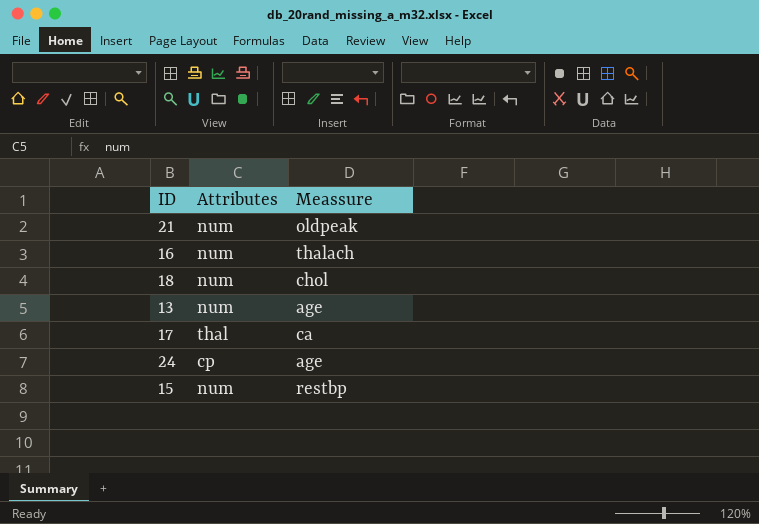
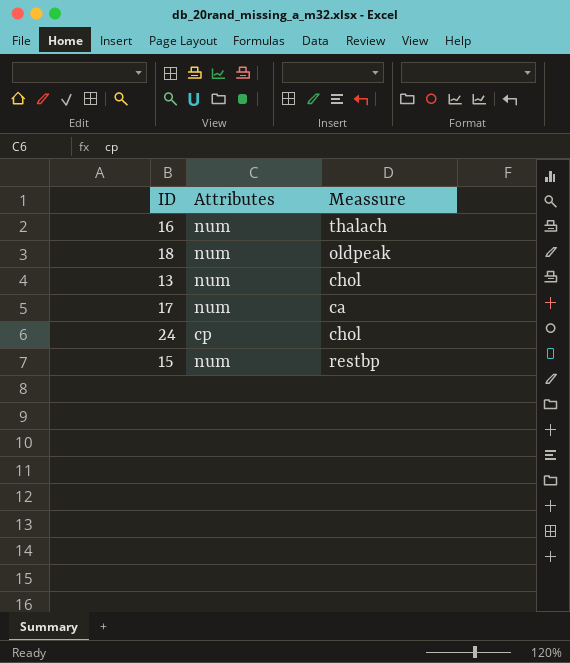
row 21: num | oldpeak -> none
18 | Meassure: chol -> oldpeak
13 | Meassure: age -> chol
17 | Attributes: thal -> num
24 | Meassure: age -> chol

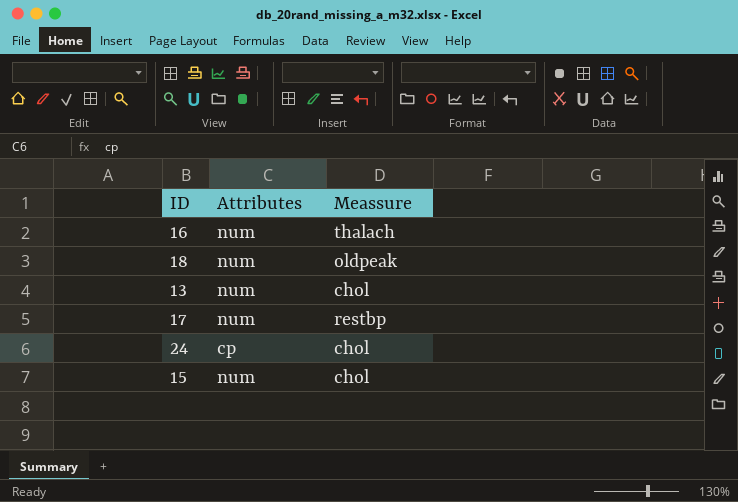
17 | Meassure: ca -> restbp
15 | Meassure: restbp -> chol

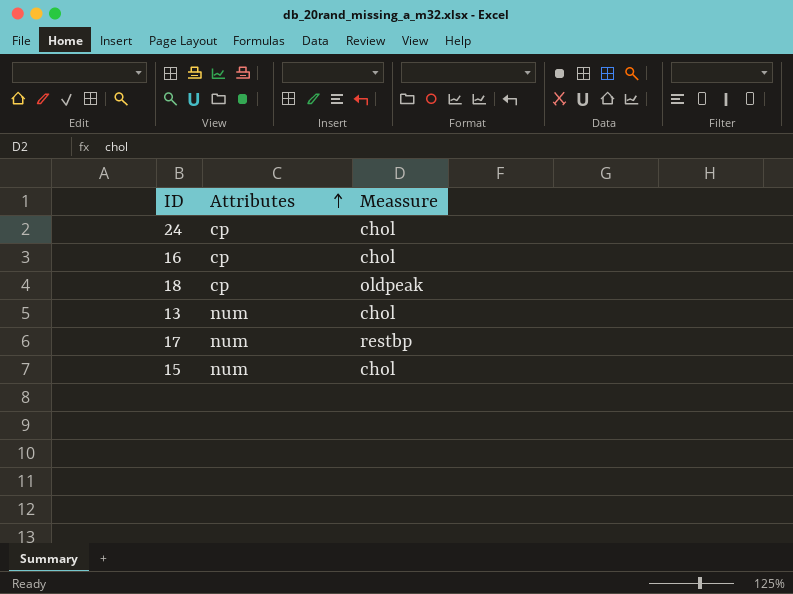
row order: none -> Attributes ascending
16 | Attributes: num -> cp
16 | Meassure: thalach -> chol
18 | Attributes: num -> cp

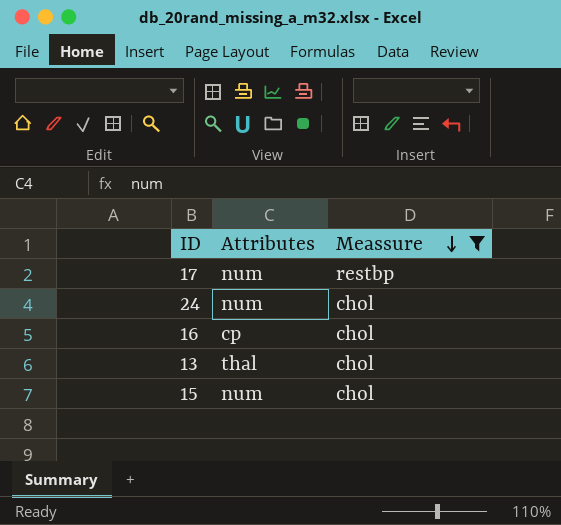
filter: none -> Meassure != oldpeak
row order: Attributes ascending -> Meassure descending
24 | Attributes: cp -> num
13 | Attributes: num -> thal

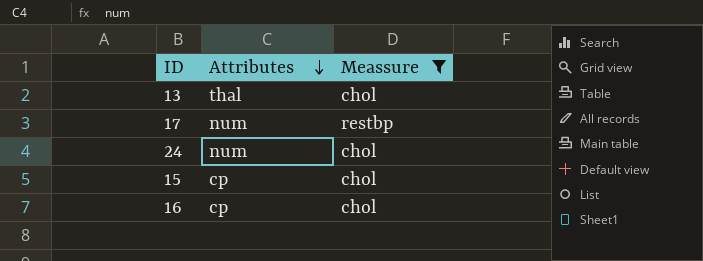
row order: Meassure descending -> Attributes descending
15 | Attributes: num -> cp

